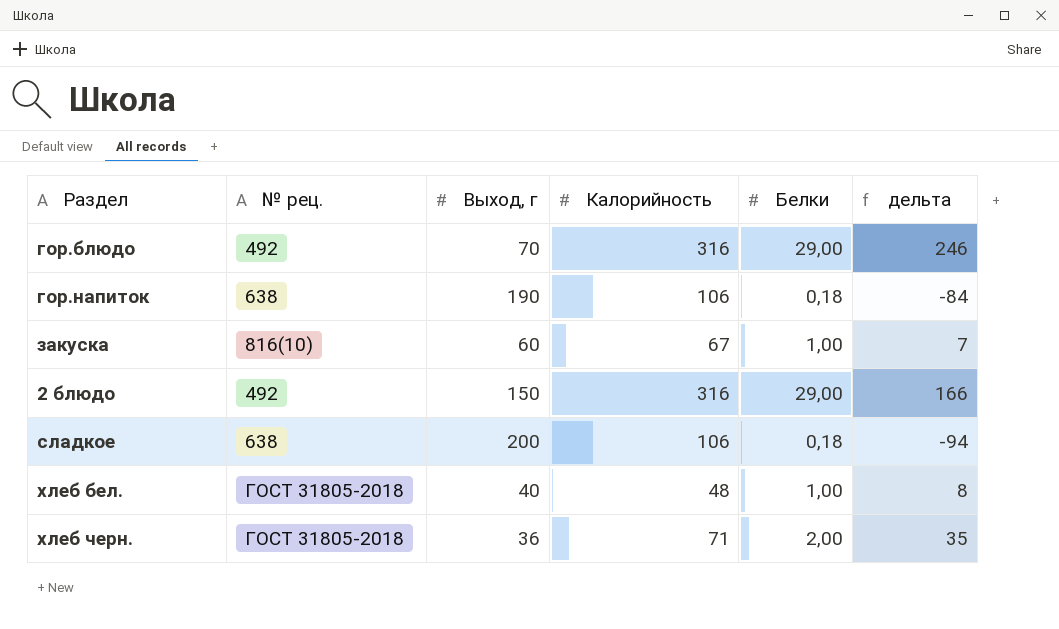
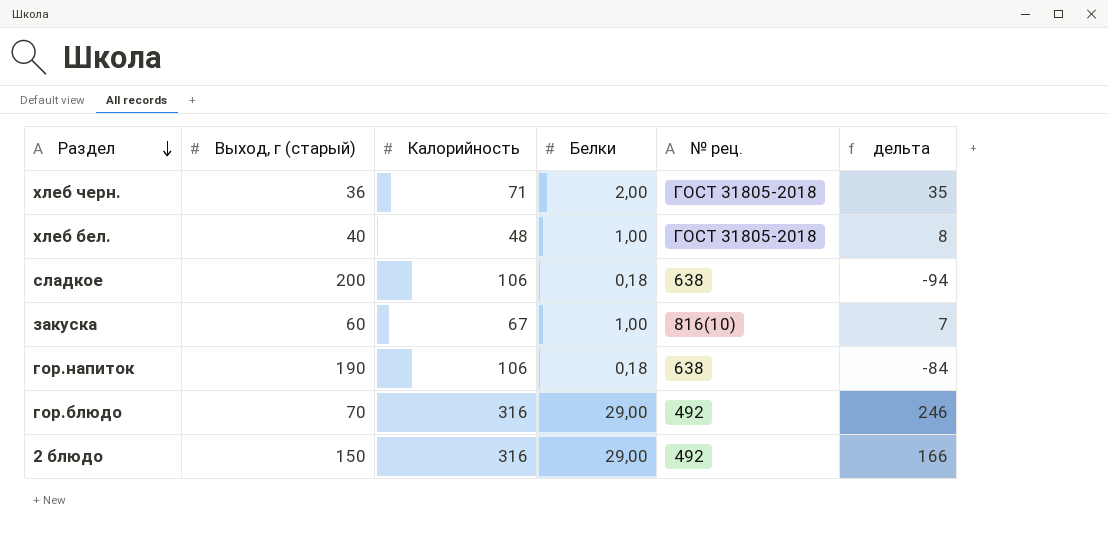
row order: none -> Раздел descending
column name: Выход, г -> Выход, г (старый)
column № рец. | position: 2 -> 5

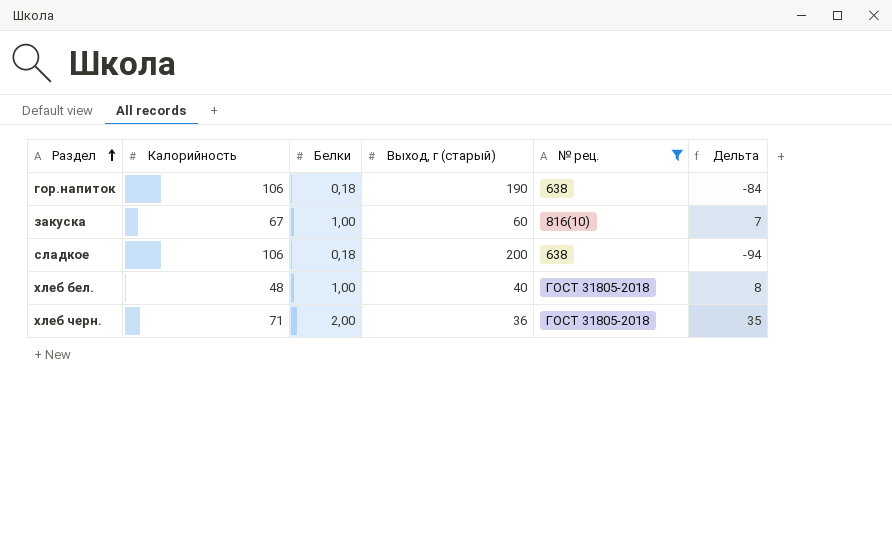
filter: none -> № рец. != 492
row order: Раздел descending -> Раздел ascending
column Выход, г (старый) | position: 2 -> 4
column name: дельта -> Дельта

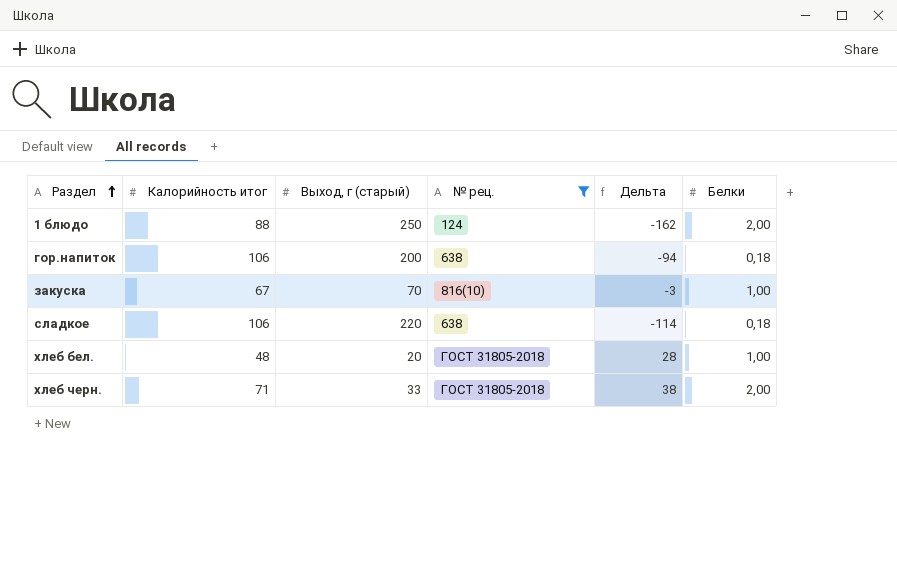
column name: Калорийность -> Калорийность итог
column Белки | position: 3 -> 6
row 1 блюдо: none -> 88 | 250 | 124 | -162 | 2,00
гор.напиток | Выход, г (старый): 190 -> 200
гор.напиток | Дельта: -84 -> -94
закуска | Выход, г (старый): 60 -> 70
закуска | Дельта: 7 -> -3
сладкое | Выход, г (старый): 200 -> 220
сладкое | Дельта: -94 -> -114
хлеб бел. | Выход, г (старый): 40 -> 20
хлеб бел. | Дельта: 8 -> 28
хлеб черн. | Выход, г (старый): 36 -> 33
хлеб черн. | Дельта: 35 -> 38

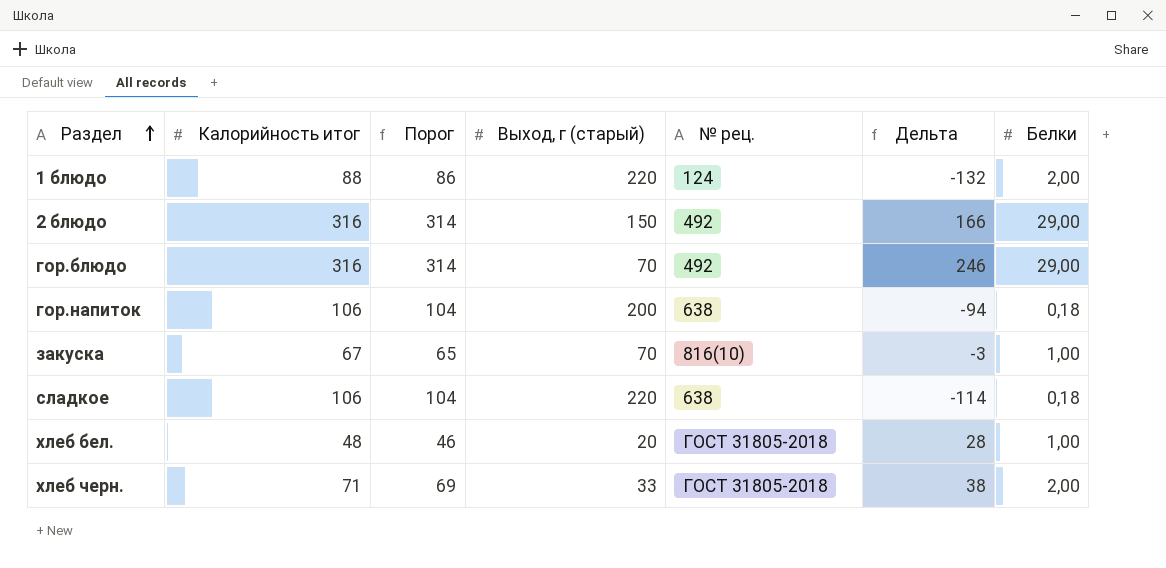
filter: № рец. != 492 -> none
column Порог | formula: none -> [Калорийность итог] - 2
1 блюдо | Выход, г (старый): 250 -> 220
1 блюдо | Дельта: -162 -> -132

